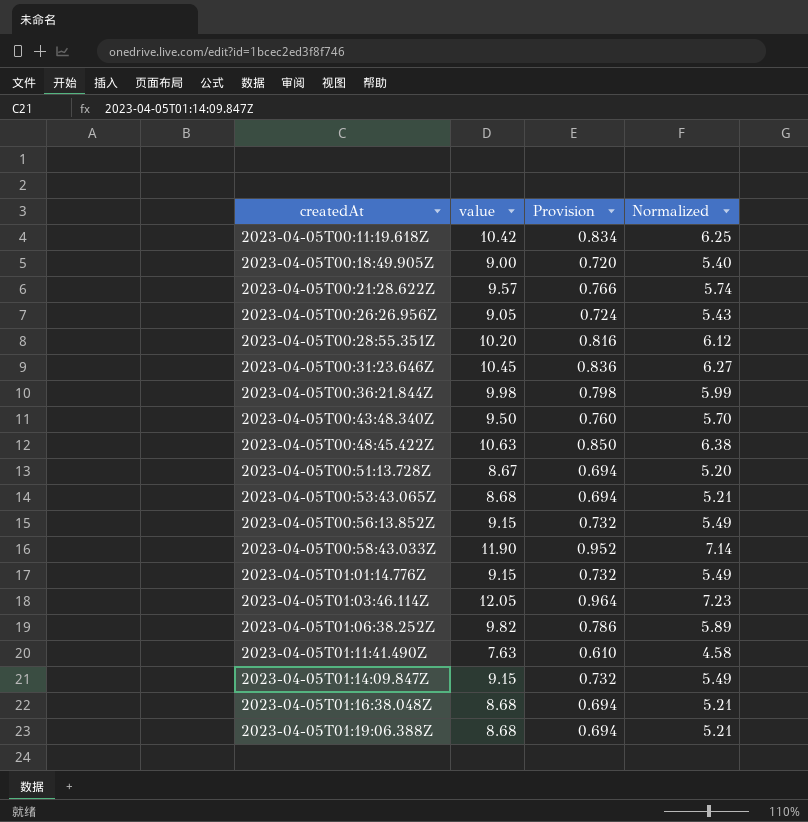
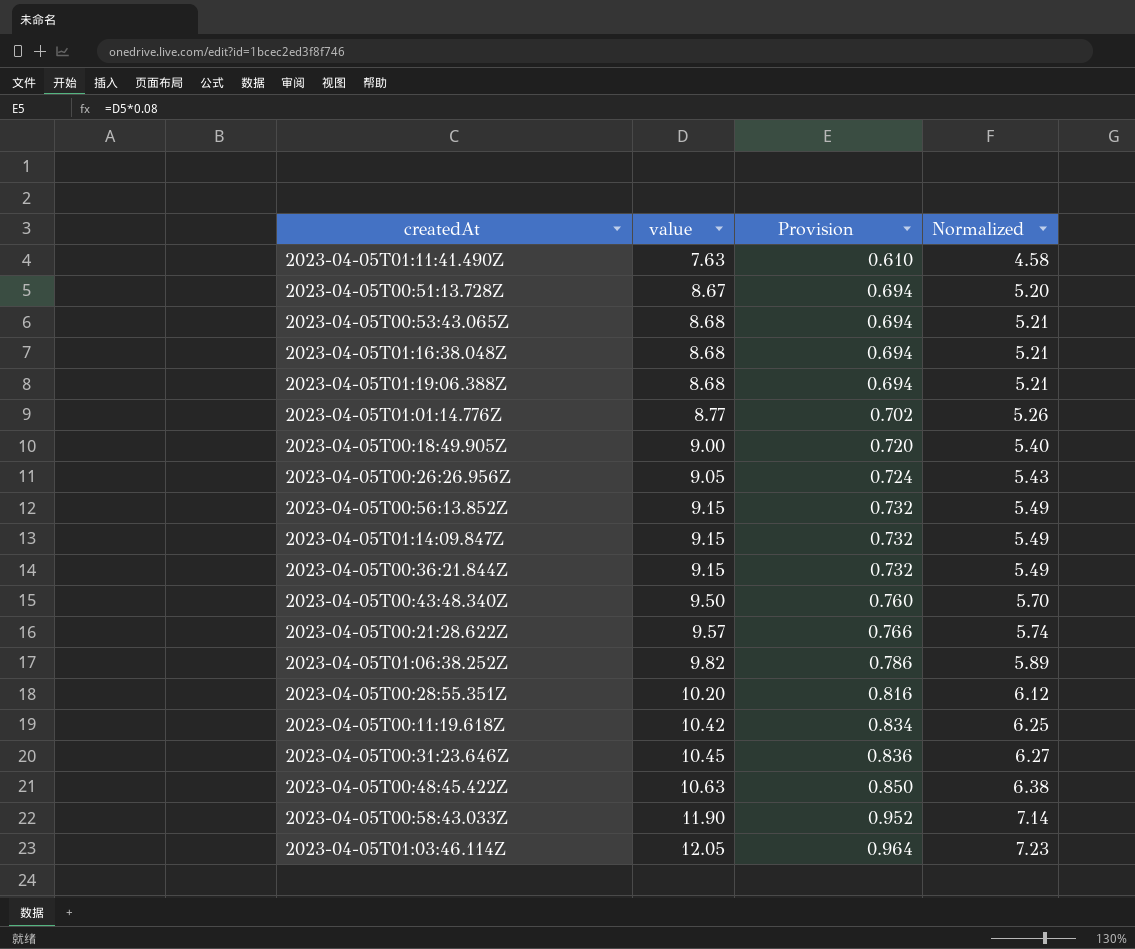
row order: createdAt ascending -> value ascending
2023-04-05T01:01:14.776Z | value: 9.15 -> 8.77
2023-04-05T01:01:14.776Z | Provision: 0.732 -> 0.702
2023-04-05T01:01:14.776Z | Normalized: 5.49 -> 5.26
2023-04-05T00:36:21.844Z | value: 9.98 -> 9.15
2023-04-05T00:36:21.844Z | Provision: 0.798 -> 0.732
2023-04-05T00:36:21.844Z | Normalized: 5.99 -> 5.49

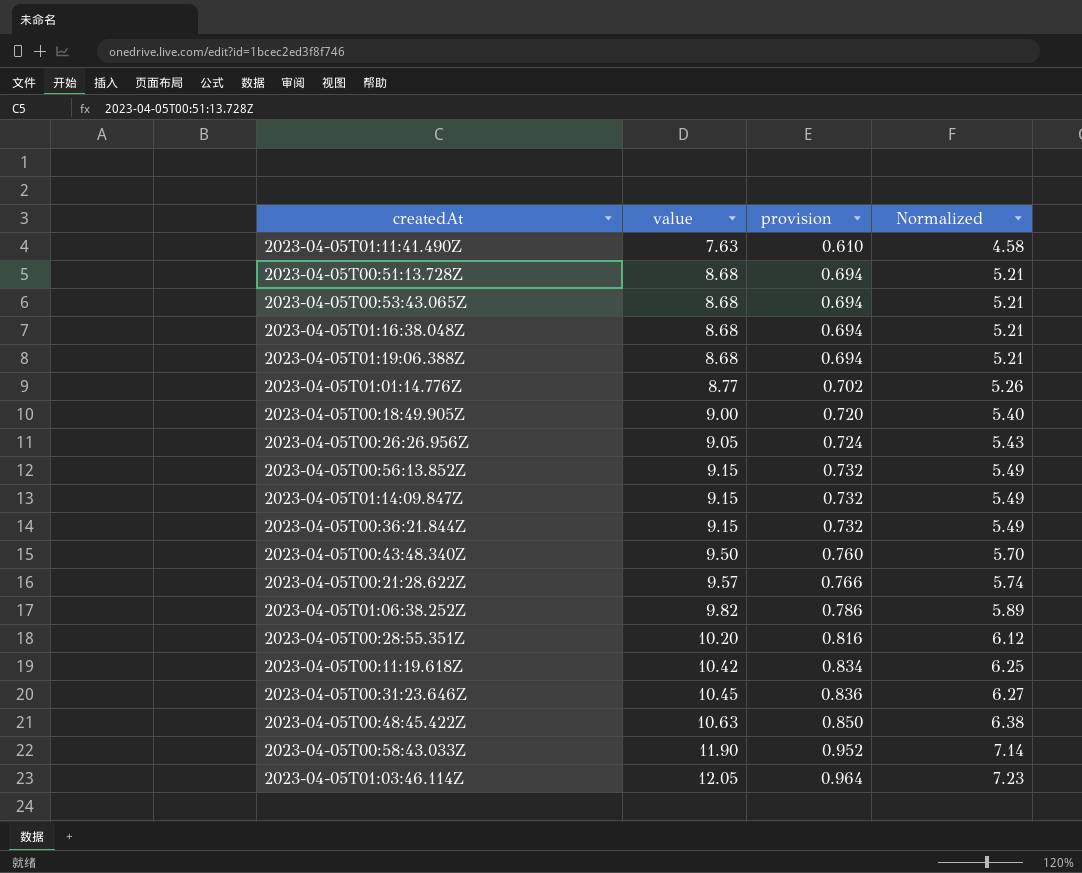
column name: Provision -> provision
2023-04-05T00:51:13.728Z | value: 8.67 -> 8.68
2023-04-05T00:51:13.728Z | Normalized: 5.20 -> 5.21

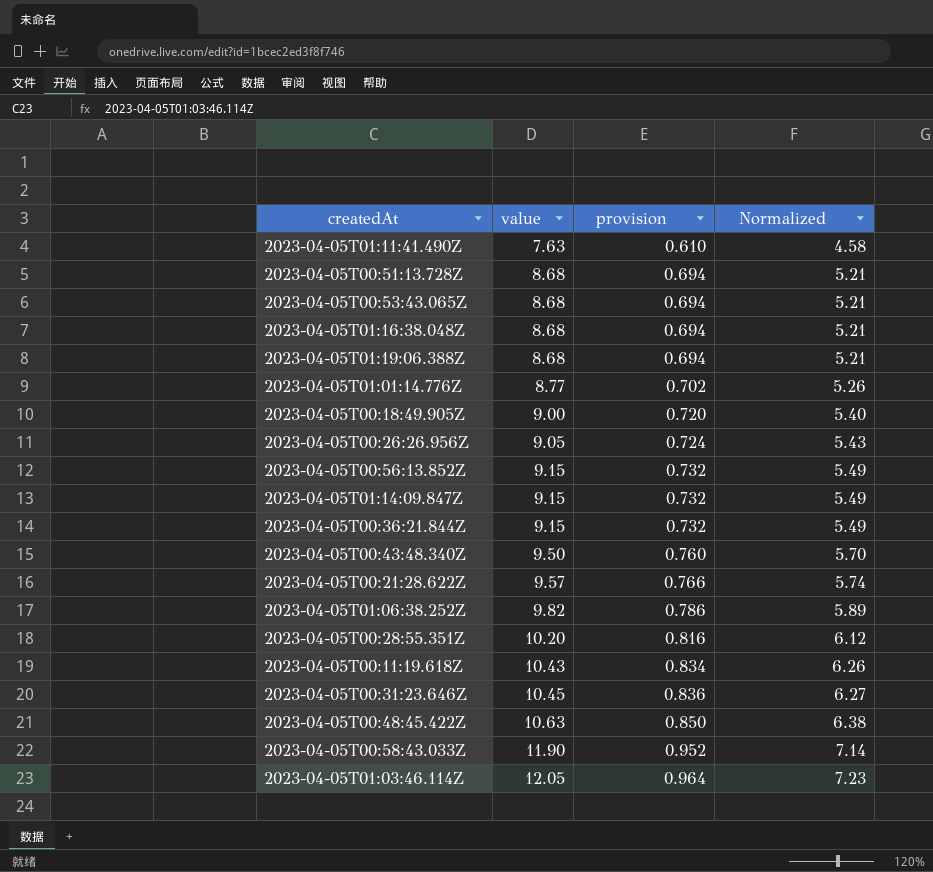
2023-04-05T00:11:19.618Z | value: 10.42 -> 10.43
2023-04-05T00:11:19.618Z | Normalized: 6.25 -> 6.26

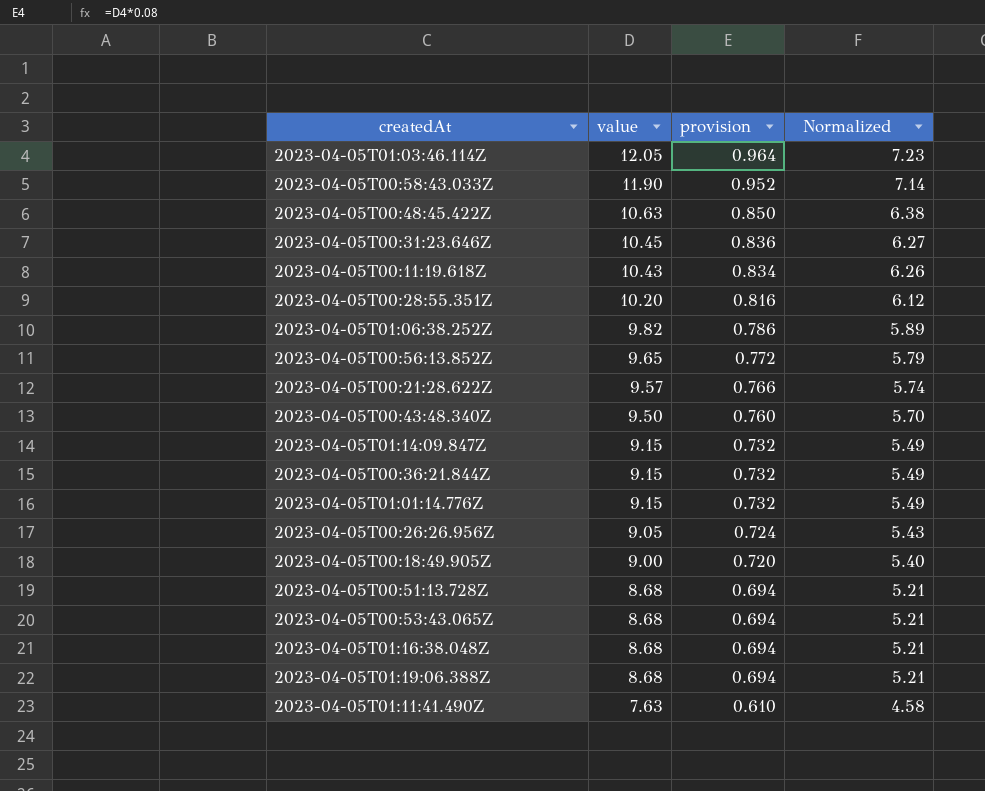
row order: value ascending -> value descending
2023-04-05T00:56:13.852Z | value: 9.15 -> 9.65
2023-04-05T00:56:13.852Z | provision: 0.732 -> 0.772
2023-04-05T00:56:13.852Z | Normalized: 5.49 -> 5.79
2023-04-05T01:01:14.776Z | value: 8.77 -> 9.15
2023-04-05T01:01:14.776Z | provision: 0.702 -> 0.732
2023-04-05T01:01:14.776Z | Normalized: 5.26 -> 5.49

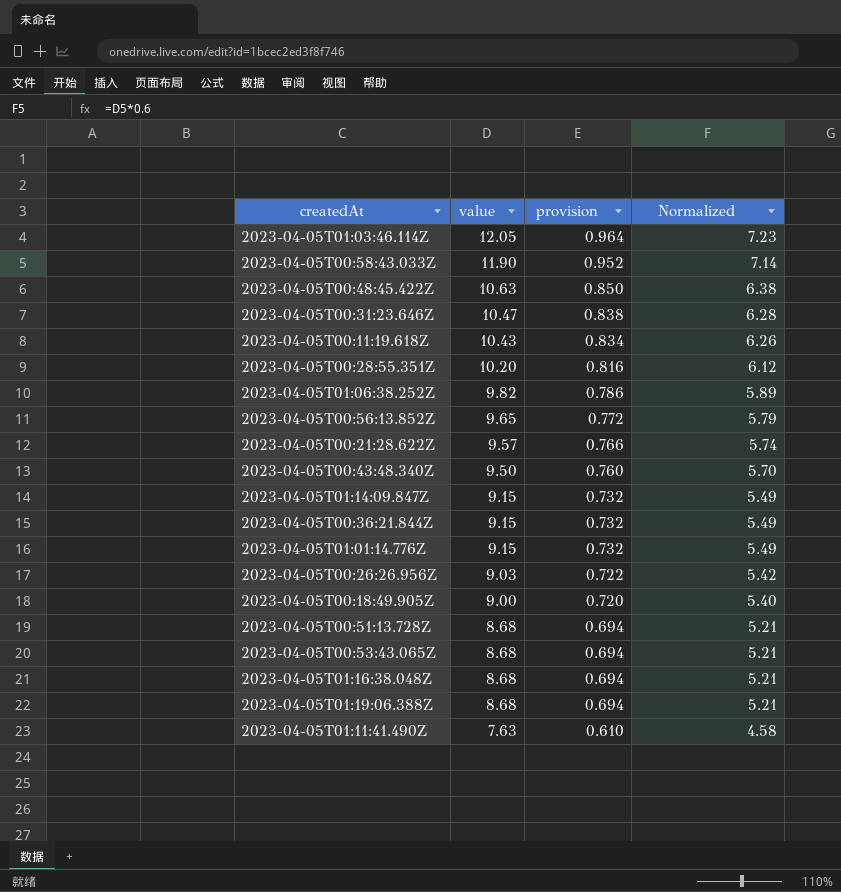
2023-04-05T00:31:23.646Z | value: 10.45 -> 10.47
2023-04-05T00:31:23.646Z | provision: 0.836 -> 0.838
2023-04-05T00:31:23.646Z | Normalized: 6.27 -> 6.28
2023-04-05T00:26:26.956Z | value: 9.05 -> 9.03
2023-04-05T00:26:26.956Z | provision: 0.724 -> 0.722
2023-04-05T00:26:26.956Z | Normalized: 5.43 -> 5.42

